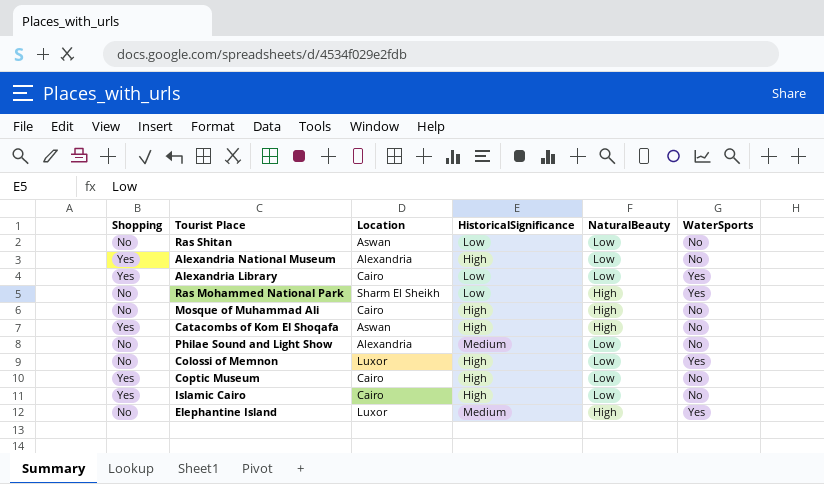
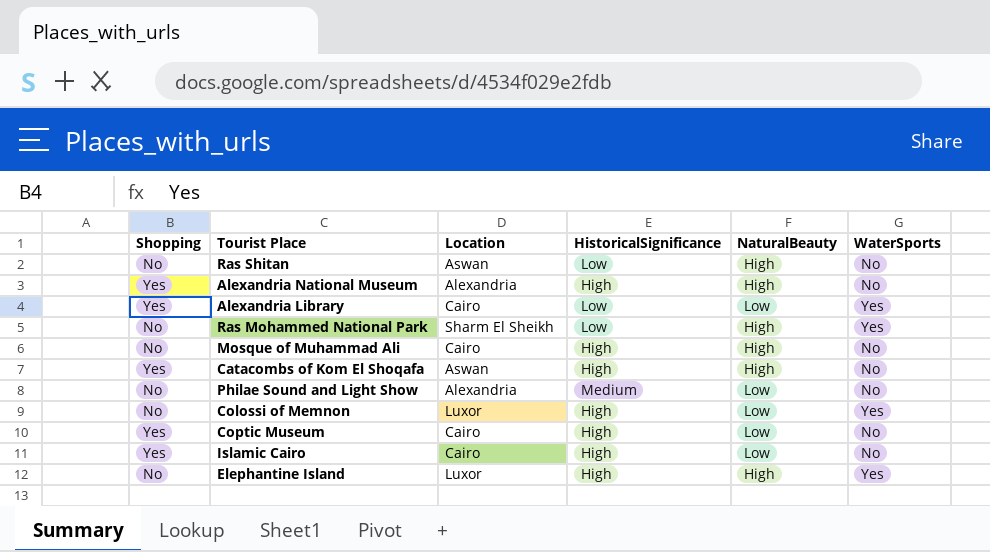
Ras Shitan | NaturalBeauty: Low -> High
Alexandria National Museum | NaturalBeauty: Low -> High
Elephantine Island | HistoricalSignificance: Medium -> High

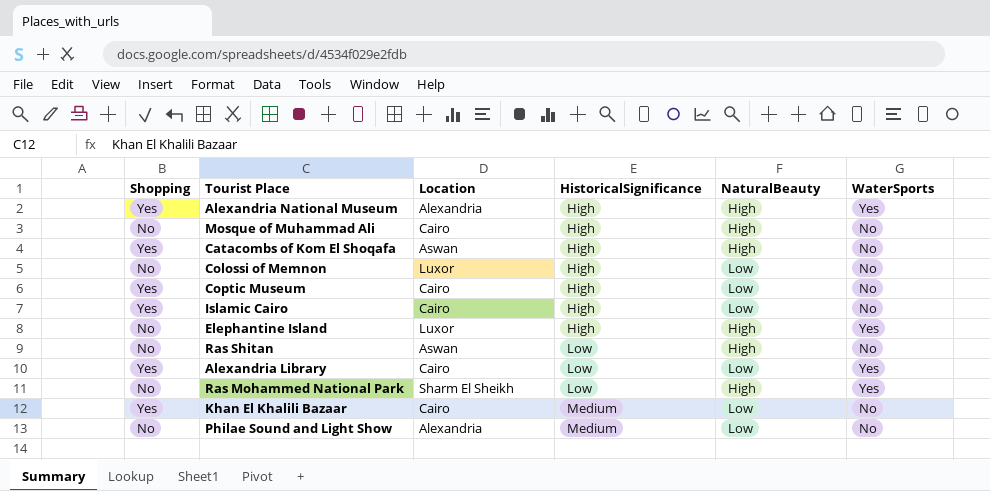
row order: none -> HistoricalSignificance ascending
Alexandria National Museum | WaterSports: No -> Yes
Colossi of Memnon | WaterSports: Yes -> No
row Khan El Khalili Bazaar: none -> Yes | Cairo | Medium | Low | No

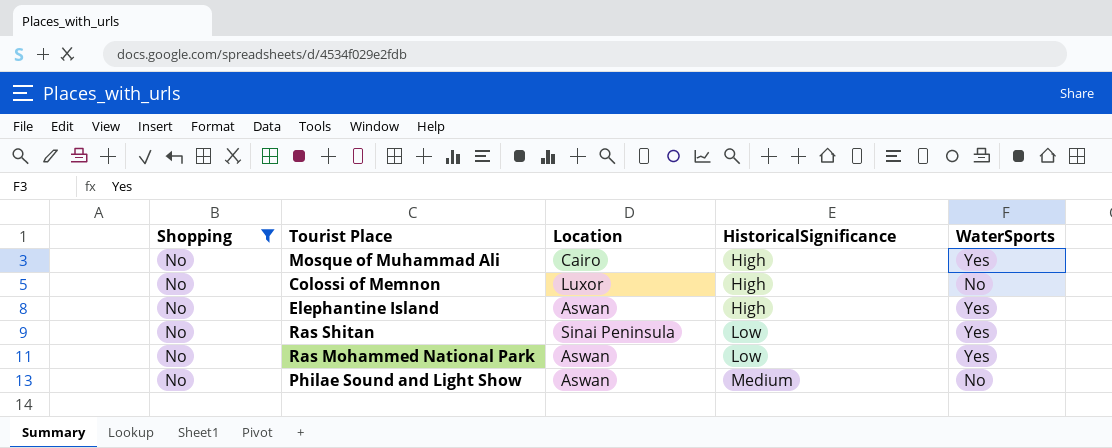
filter: none -> Shopping = No
column NaturalBeauty | position: 5 -> none
Mosque of Muhammad Ali | WaterSports: No -> Yes
Elephantine Island | Location: Luxor -> Aswan
Ras Shitan | Location: Aswan -> Sinai Peninsula
Ras Shitan | WaterSports: No -> Yes
Ras Mohammed National Park | Location: Sharm El Sheikh -> Aswan
Philae Sound and Light Show | Location: Alexandria -> Aswan

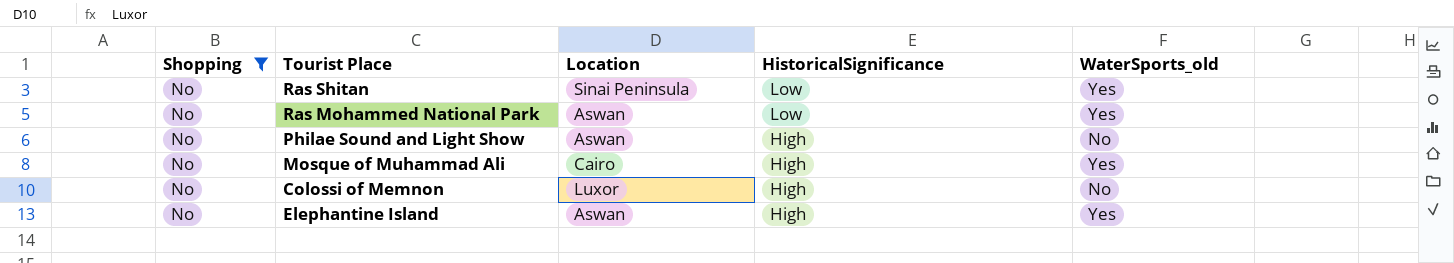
row order: HistoricalSignificance ascending -> HistoricalSignificance descending
column name: WaterSports -> WaterSports_old
Philae Sound and Light Show | HistoricalSignificance: Medium -> High

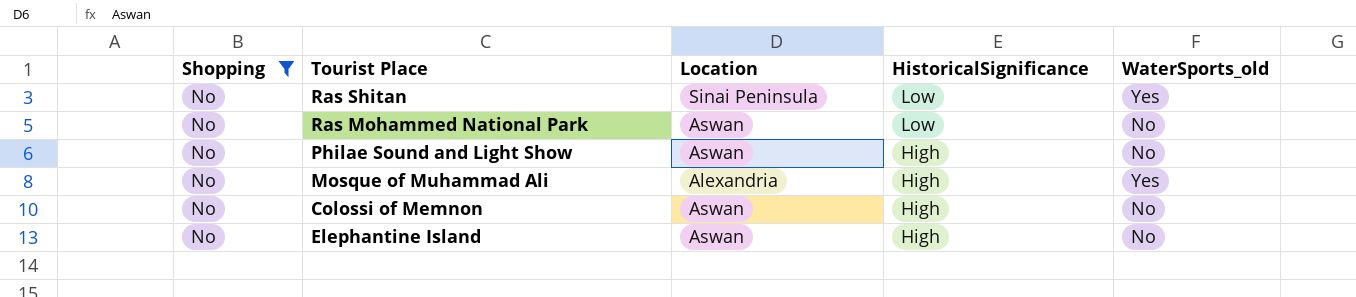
Ras Mohammed National Park | WaterSports_old: Yes -> No
Mosque of Muhammad Ali | Location: Cairo -> Alexandria
Colossi of Memnon | Location: Luxor -> Aswan
Elephantine Island | WaterSports_old: Yes -> No

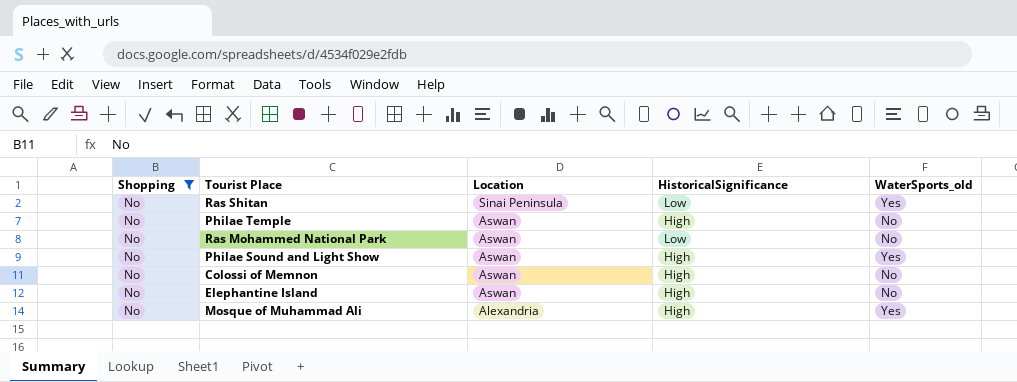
row order: HistoricalSignificance descending -> Location descending
row Philae Temple: none -> No | Aswan | High | No
Philae Sound and Light Show | WaterSports_old: No -> Yes

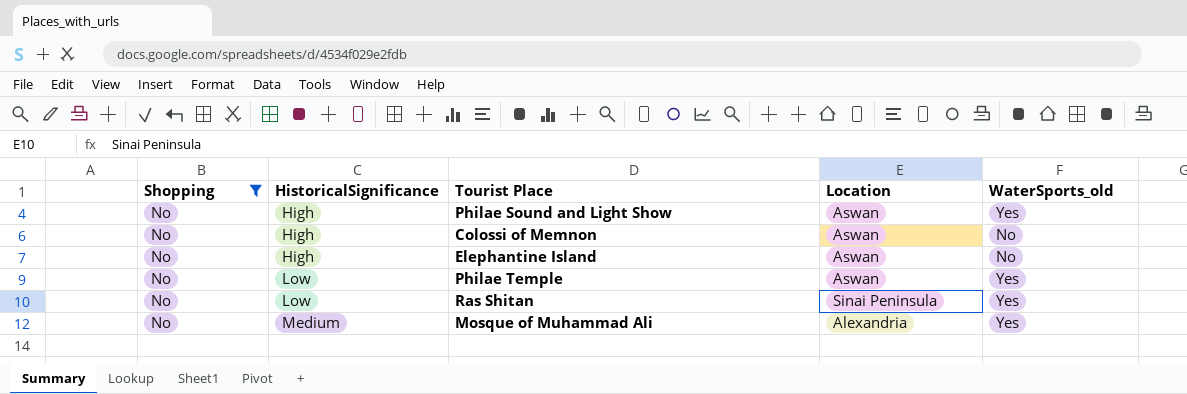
row order: Location descending -> HistoricalSignificance ascending
column HistoricalSignificance | position: 4 -> 2
row Ras Mohammed National Park: No | Aswan | Low | No -> none
Philae Temple | HistoricalSignificance: High -> Low
Philae Temple | WaterSports_old: No -> Yes
Mosque of Muhammad Ali | HistoricalSignificance: High -> Medium

